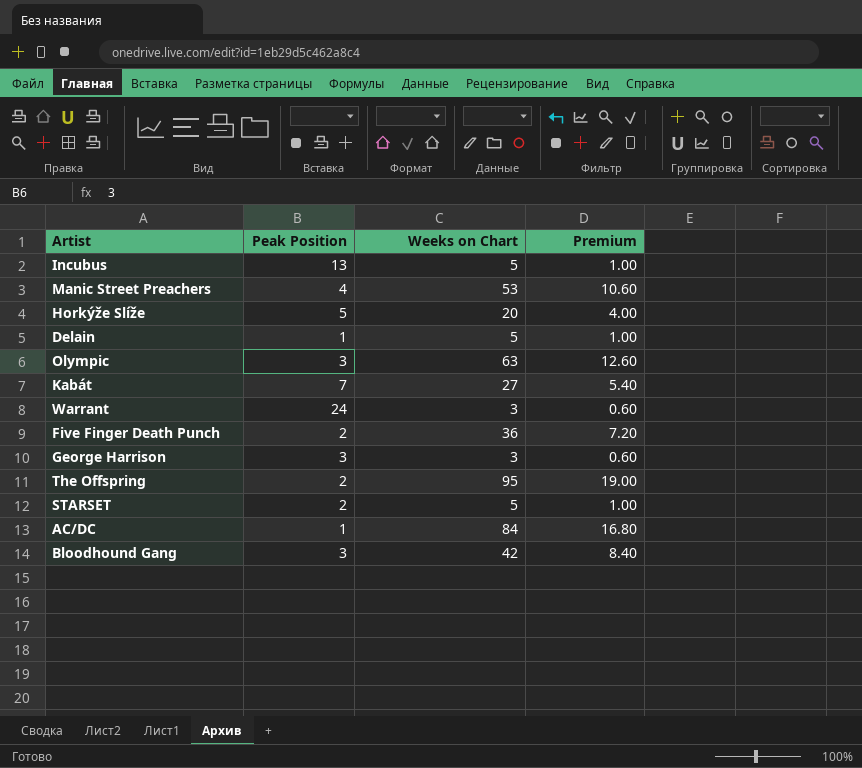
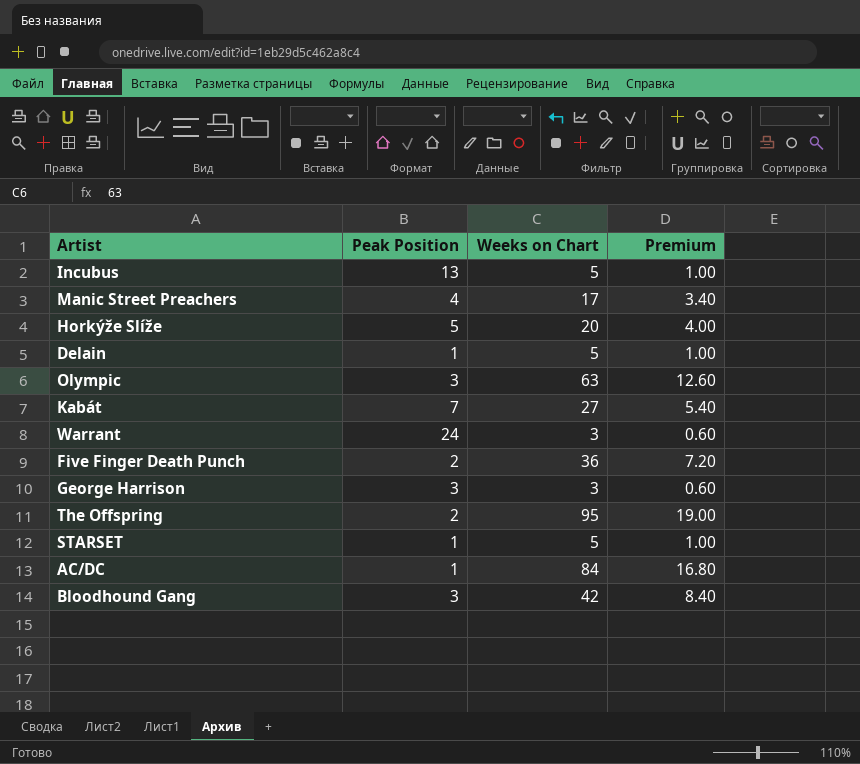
Manic Street Preachers | Weeks on Chart: 53 -> 17
Manic Street Preachers | Premium: 10.60 -> 3.40
STARSET | Peak Position: 2 -> 1

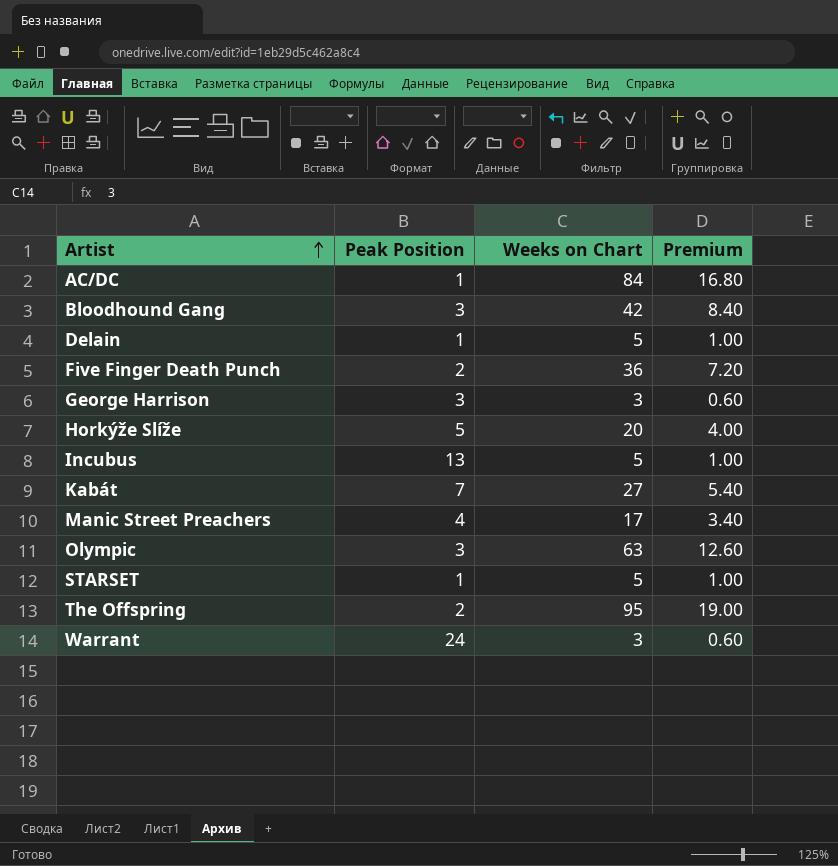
row order: none -> Artist ascending

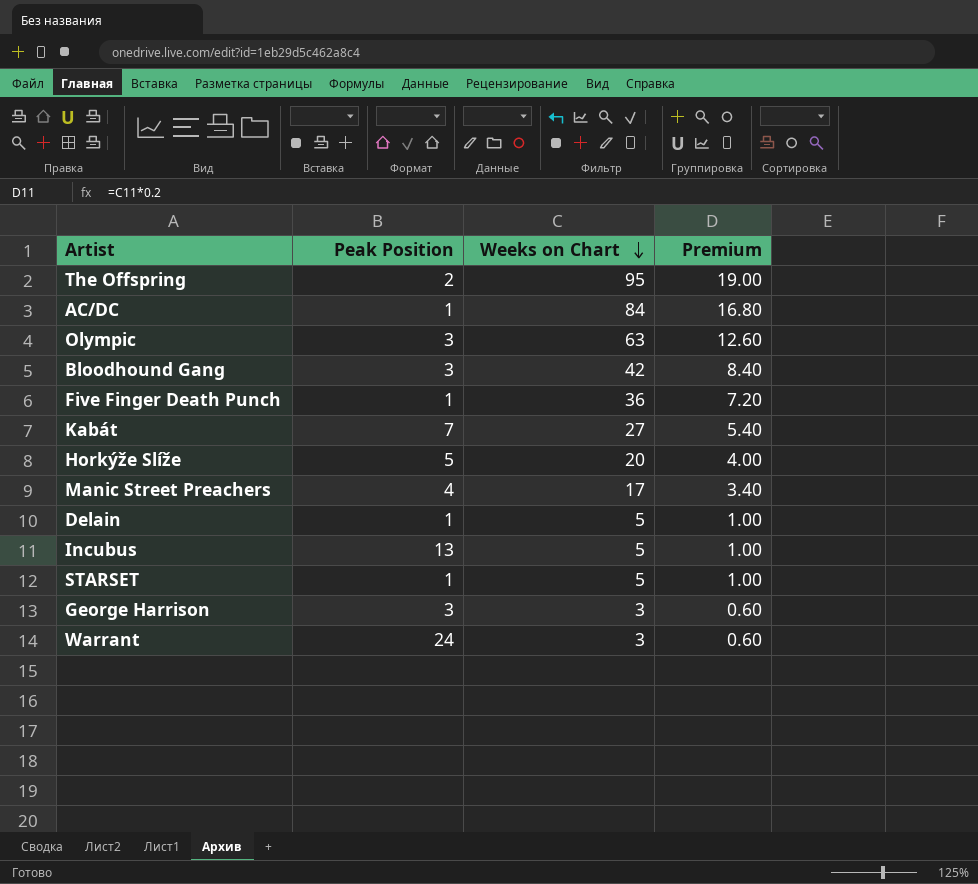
row order: Artist ascending -> Weeks on Chart descending
Five Finger Death Punch | Peak Position: 2 -> 1

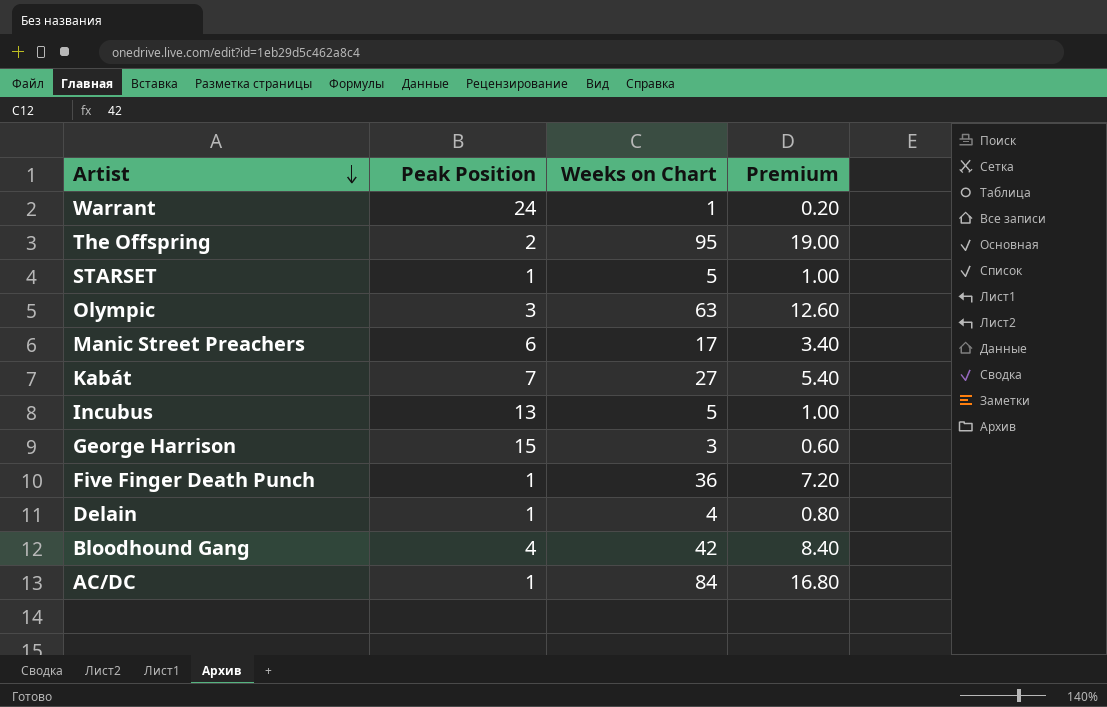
row order: Weeks on Chart descending -> Artist descending
row Horkýže Slíže: 5 | 20 | 4.00 -> none
Warrant | Weeks on Chart: 3 -> 1
Warrant | Premium: 0.60 -> 0.20
Manic Street Preachers | Peak Position: 4 -> 6
George Harrison | Peak Position: 3 -> 15
Delain | Weeks on Chart: 5 -> 4
Delain | Premium: 1.00 -> 0.80
Bloodhound Gang | Peak Position: 3 -> 4

